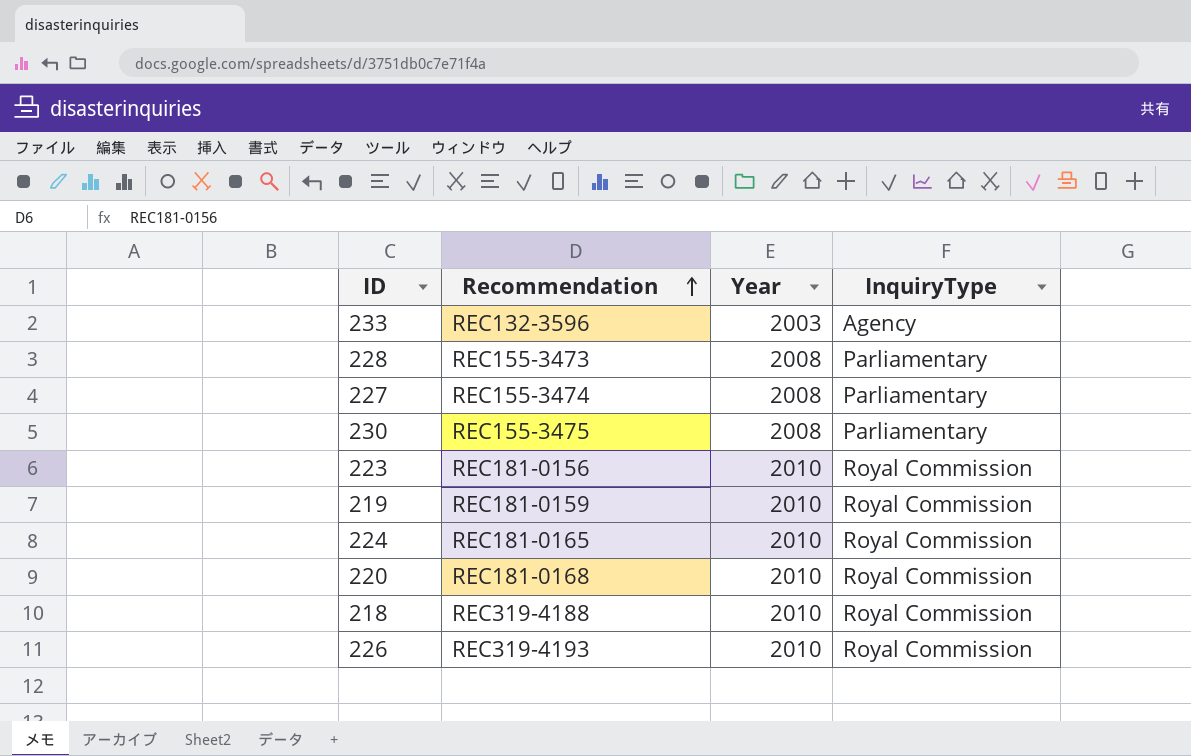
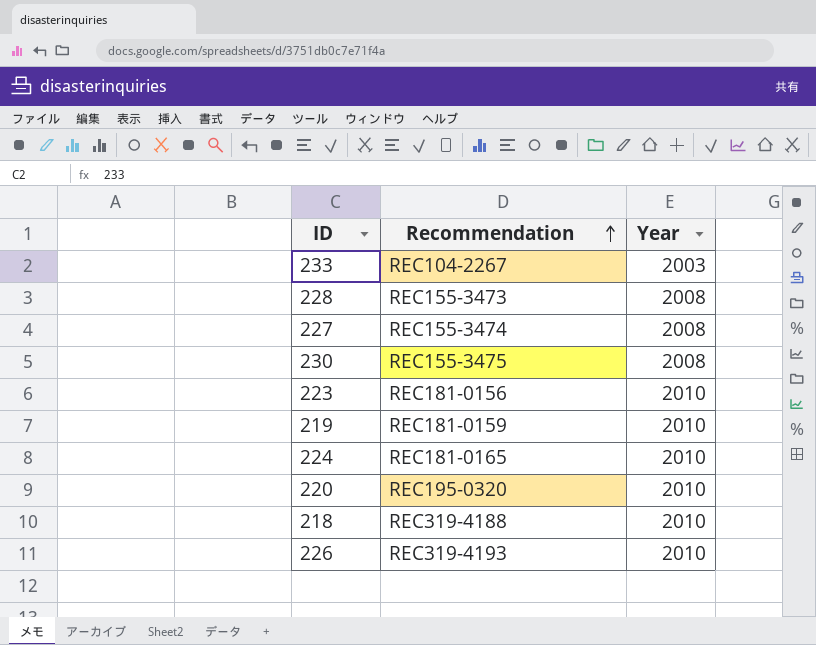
column InquiryType | position: 4 -> none
233 | Recommendation: REC132-3596 -> REC104-2267
220 | Recommendation: REC181-0168 -> REC195-0320

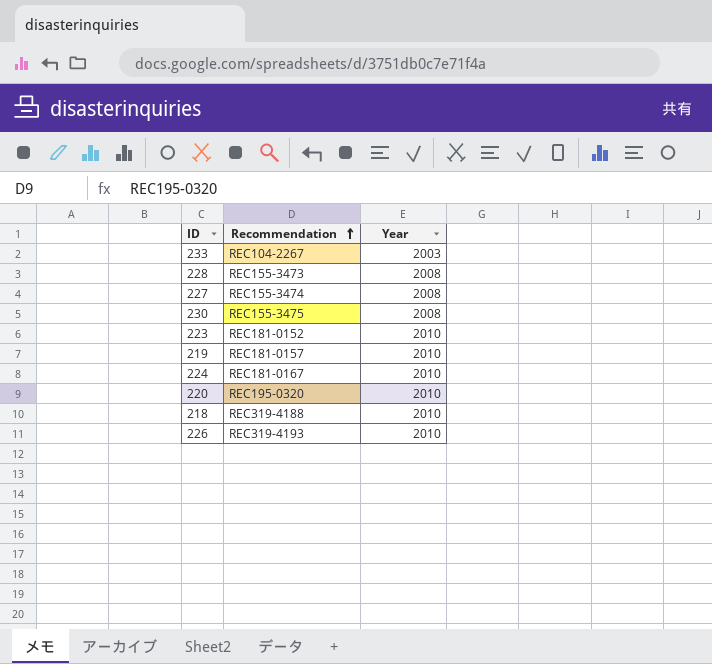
223 | Recommendation: REC181-0156 -> REC181-0152
219 | Recommendation: REC181-0159 -> REC181-0157
224 | Recommendation: REC181-0165 -> REC181-0167

